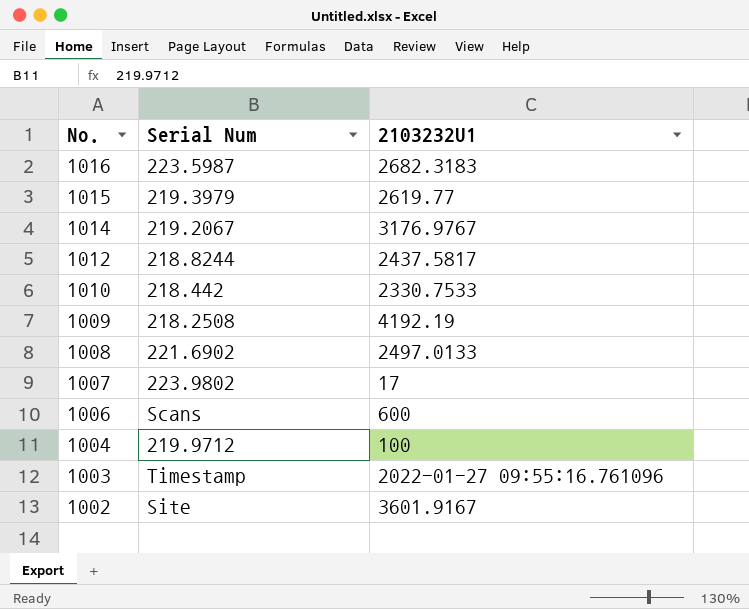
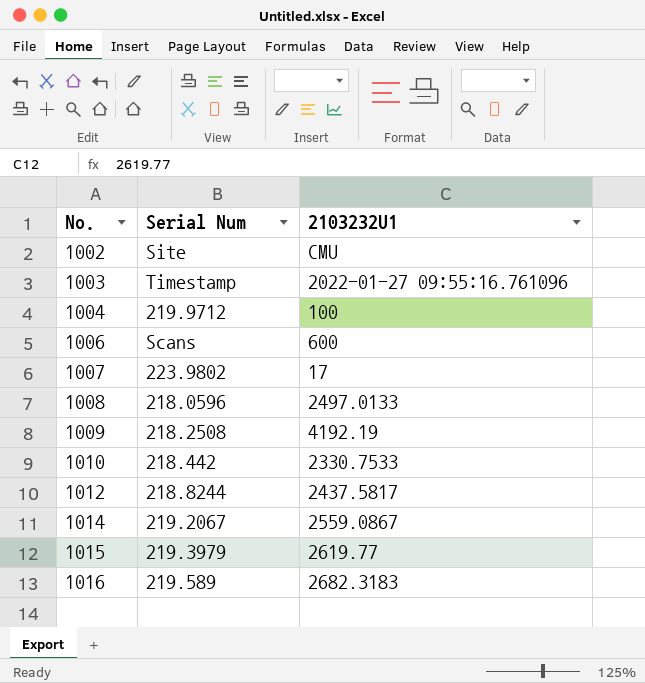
row order: No. descending -> No. ascending
1002 | 2103232U1: 3601.9167 -> CMU
1008 | Serial Num: 221.6902 -> 218.0596
1014 | 2103232U1: 3176.9767 -> 2559.0867
1016 | Serial Num: 223.5987 -> 219.589

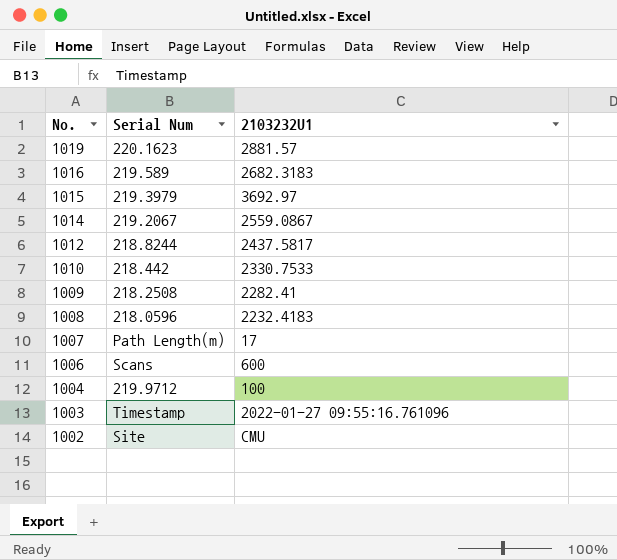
row order: No. ascending -> No. descending
row 1019: none -> 220.1623 | 2881.57
1015 | 2103232U1: 2619.77 -> 3692.97
1009 | 2103232U1: 4192.19 -> 2282.41
1008 | 2103232U1: 2497.0133 -> 2232.4183
1007 | Serial Num: 223.9802 -> Path Length(m)

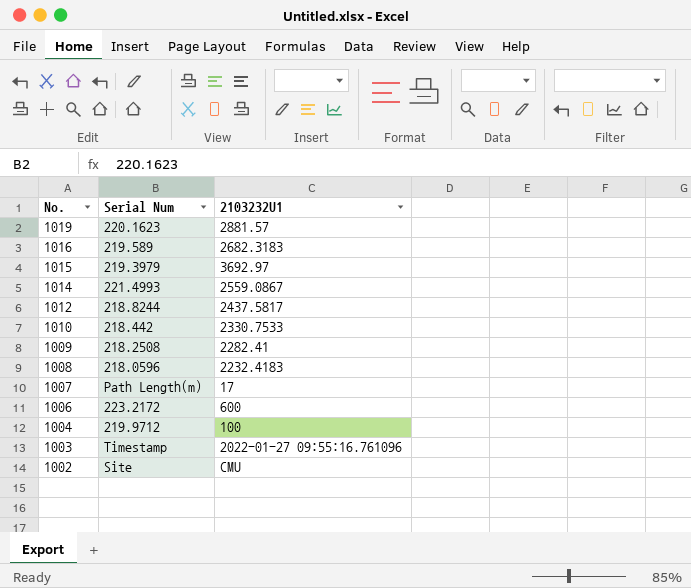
1014 | Serial Num: 219.2067 -> 221.4993
1006 | Serial Num: Scans -> 223.2172

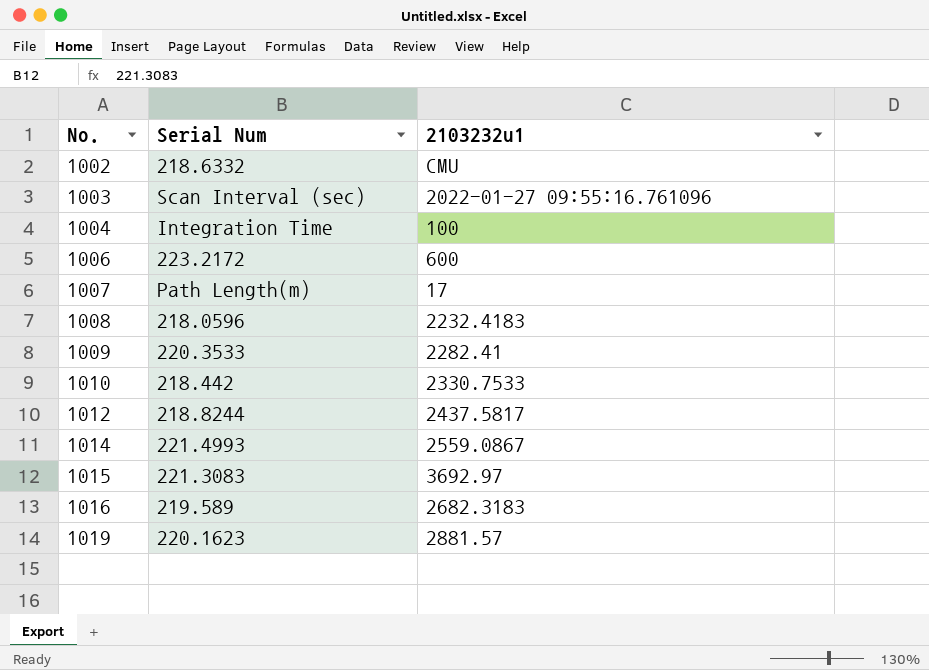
row order: No. descending -> No. ascending
column name: 2103232U1 -> 2103232u1
1002 | Serial Num: Site -> 218.6332
1003 | Serial Num: Timestamp -> Scan Interval (sec)
1004 | Serial Num: 219.9712 -> Integration Time
1009 | Serial Num: 218.2508 -> 220.3533
1015 | Serial Num: 219.3979 -> 221.3083

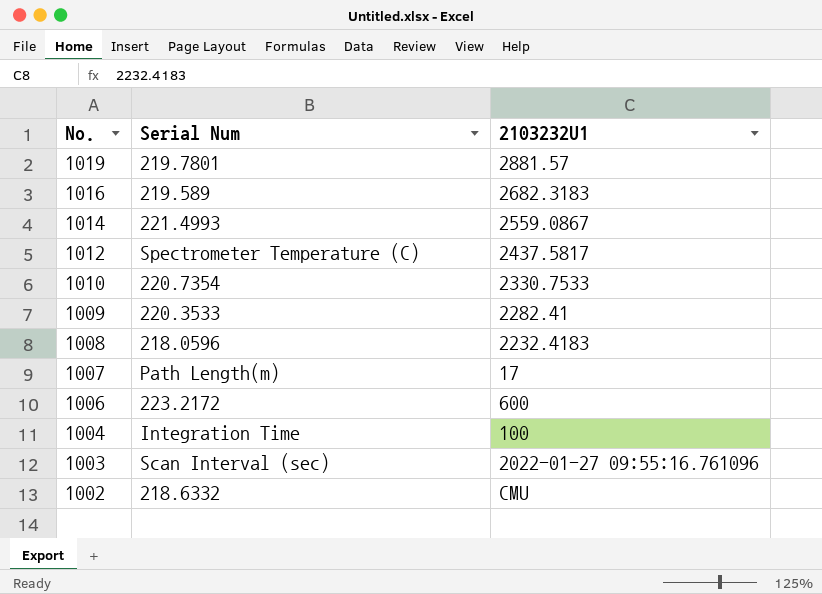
row order: No. ascending -> No. descending
column name: 2103232u1 -> 2103232U1
row 1015: 221.3083 | 3692.97 -> none
1019 | Serial Num: 220.1623 -> 219.7801
1012 | Serial Num: 218.8244 -> Spectrometer Temperature (C)
1010 | Serial Num: 218.442 -> 220.7354

